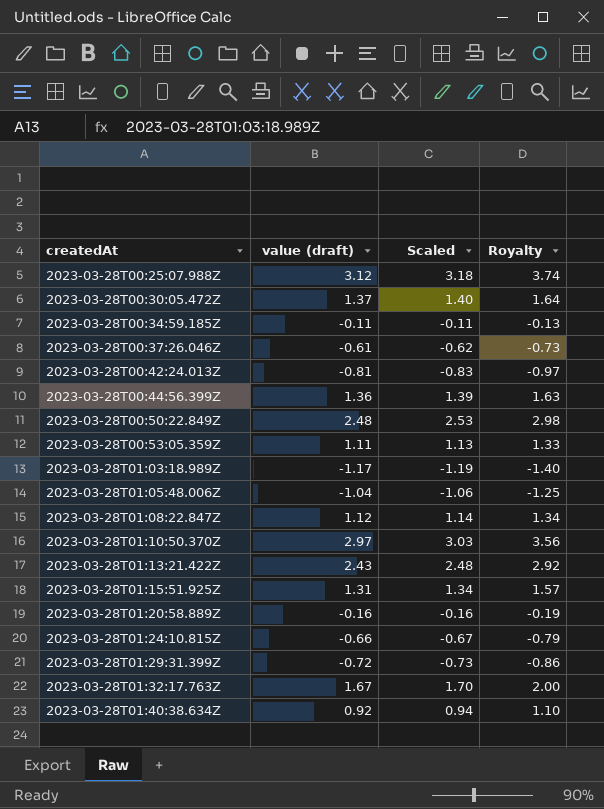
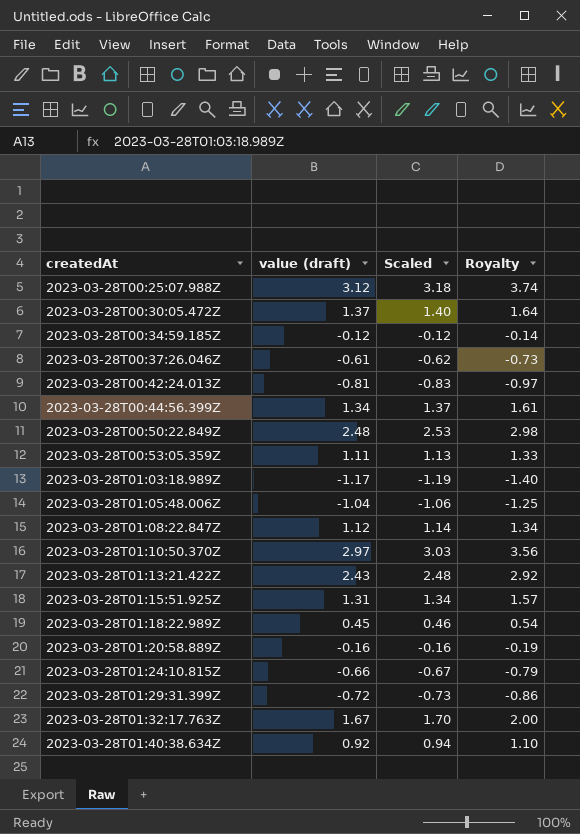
2023-03-28T00:34:59.185Z | value (draft): -0.11 -> -0.12
2023-03-28T00:34:59.185Z | Scaled: -0.11 -> -0.12
2023-03-28T00:34:59.185Z | Royalty: -0.13 -> -0.14
2023-03-28T00:44:56.399Z | value (draft): 1.36 -> 1.34
2023-03-28T00:44:56.399Z | Scaled: 1.39 -> 1.37
2023-03-28T00:44:56.399Z | Royalty: 1.63 -> 1.61
row 2023-03-28T01:18:22.989Z: none -> 0.45 | 0.46 | 0.54

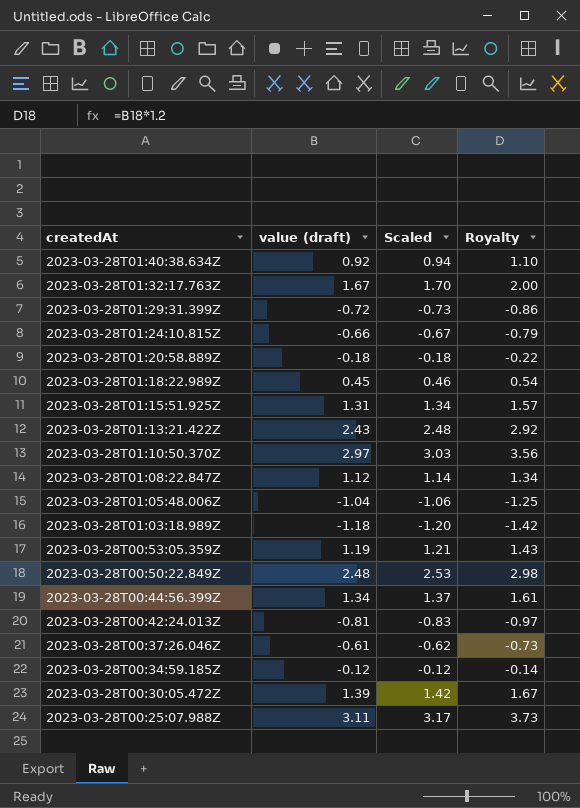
row order: createdAt ascending -> createdAt descending
2023-03-28T01:20:58.889Z | value (draft): -0.16 -> -0.18
2023-03-28T01:20:58.889Z | Scaled: -0.16 -> -0.18
2023-03-28T01:20:58.889Z | Royalty: -0.19 -> -0.22
2023-03-28T01:03:18.989Z | value (draft): -1.17 -> -1.18
2023-03-28T01:03:18.989Z | Scaled: -1.19 -> -1.20
2023-03-28T01:03:18.989Z | Royalty: -1.40 -> -1.42
2023-03-28T00:53:05.359Z | value (draft): 1.11 -> 1.19
2023-03-28T00:53:05.359Z | Scaled: 1.13 -> 1.21
2023-03-28T00:53:05.359Z | Royalty: 1.33 -> 1.43
2023-03-28T00:30:05.472Z | value (draft): 1.37 -> 1.39
2023-03-28T00:30:05.472Z | Scaled: 1.40 -> 1.42
2023-03-28T00:30:05.472Z | Royalty: 1.64 -> 1.67
2023-03-28T00:25:07.988Z | value (draft): 3.12 -> 3.11
2023-03-28T00:25:07.988Z | Scaled: 3.18 -> 3.17
2023-03-28T00:25:07.988Z | Royalty: 3.74 -> 3.73

